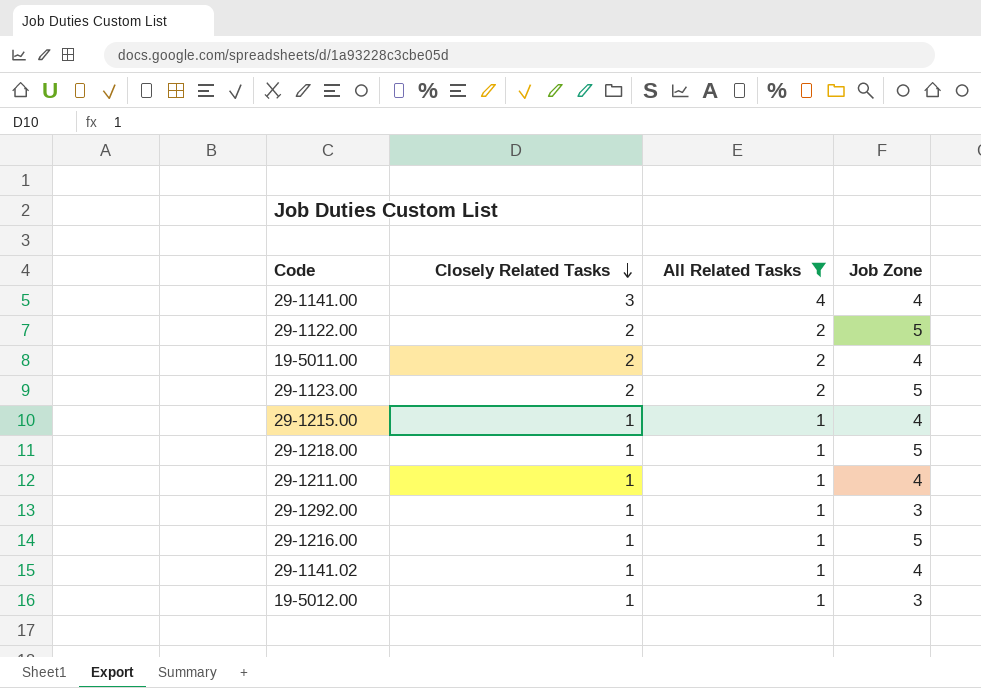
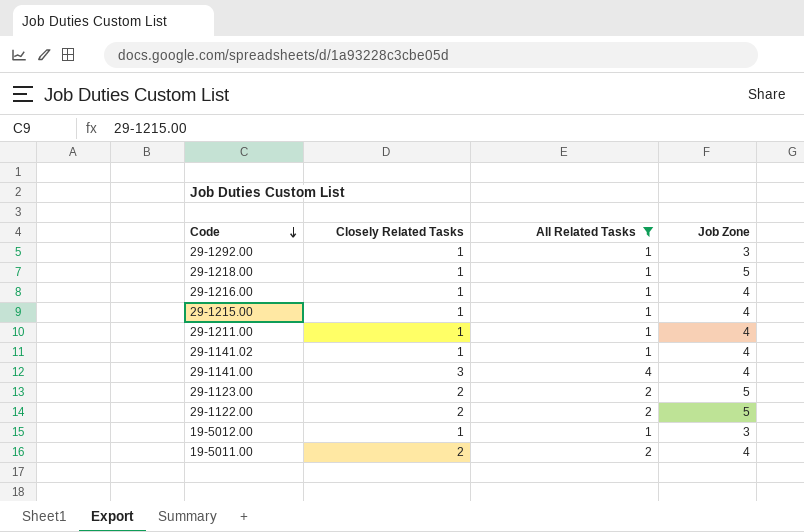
row order: Closely Related Tasks descending -> Code descending
29-1216.00 | Job Zone: 5 -> 4

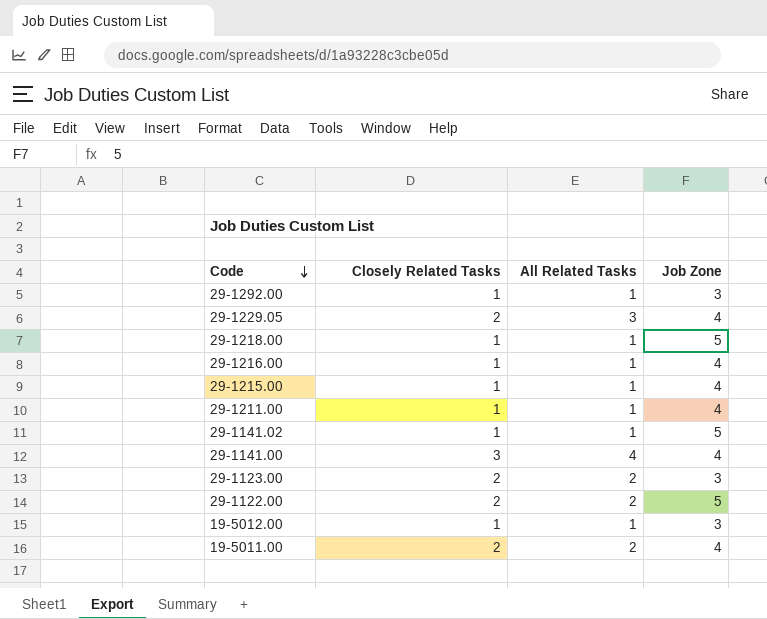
filter: All Related Tasks != 3 -> none
29-1141.02 | Job Zone: 4 -> 5
29-1123.00 | Job Zone: 5 -> 3

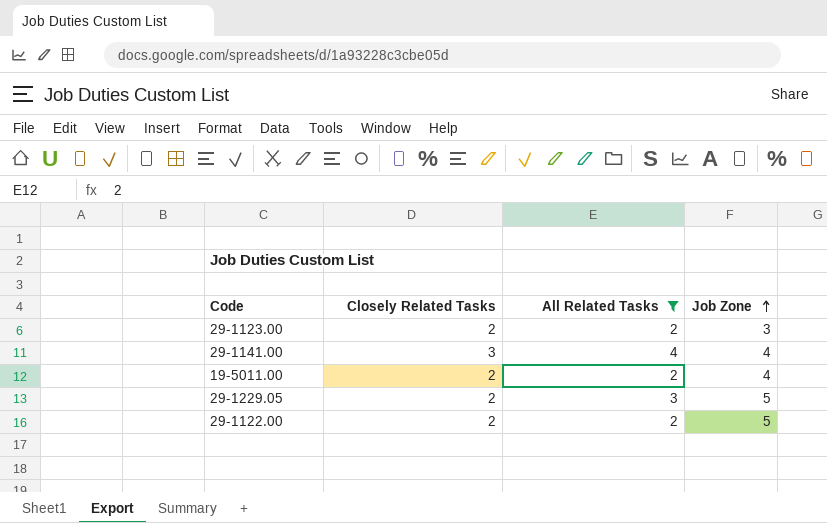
filter: none -> All Related Tasks != 1
row order: Code descending -> Job Zone ascending
29-1229.05 | Job Zone: 4 -> 5

